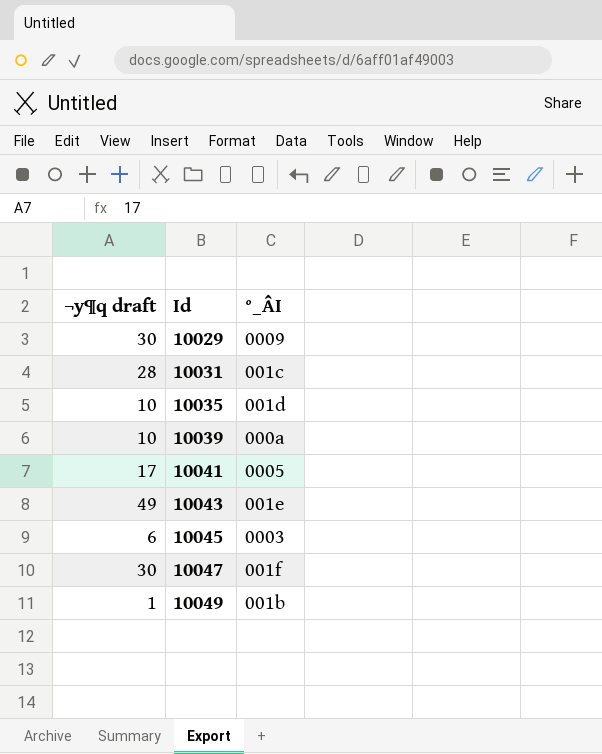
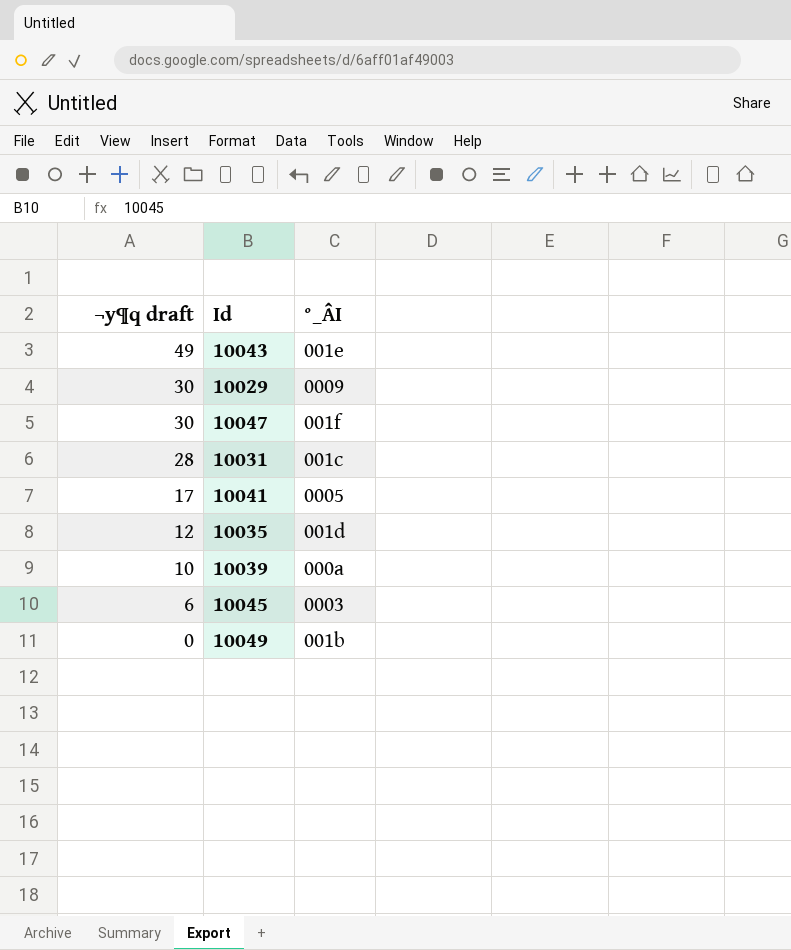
row order: Id ascending -> ¬y¶q draft descending
10035 | ¬y¶q draft: 10 -> 12
10049 | ¬y¶q draft: 1 -> 0

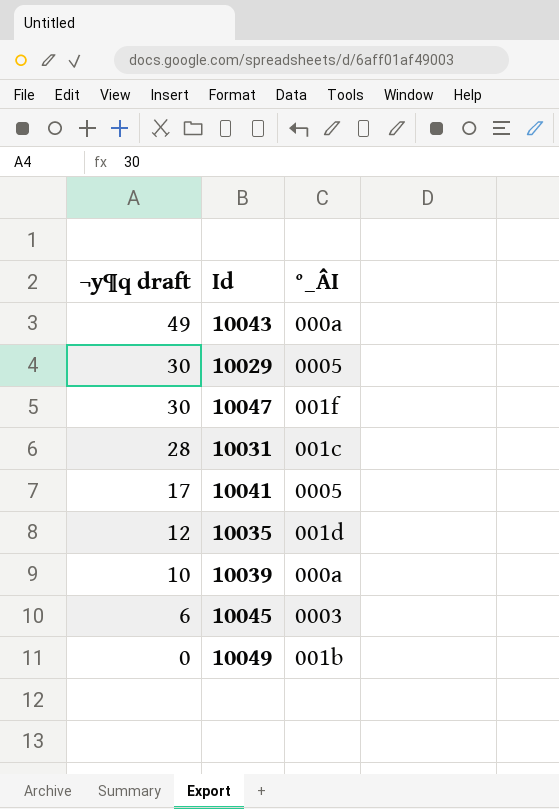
10043 | °_ÂI: 001e -> 000a
10029 | °_ÂI: 0009 -> 0005

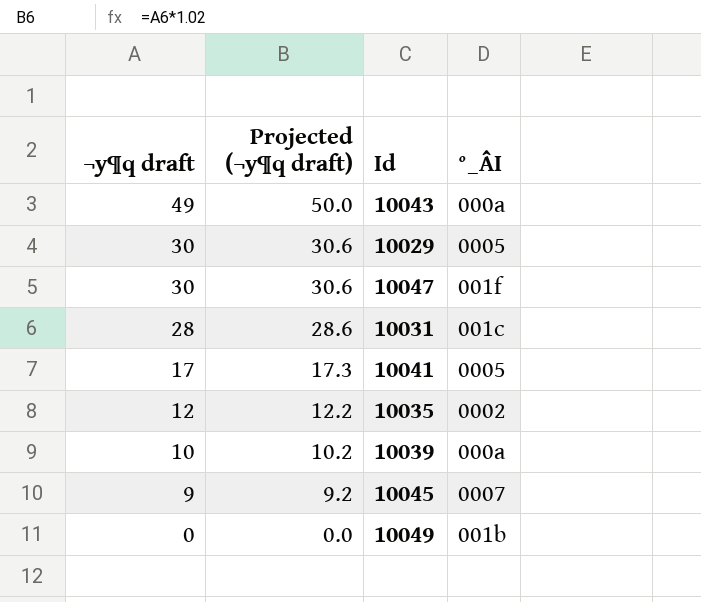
column Projected (¬y¶q draft) | formula: none -> [¬y¶q draft] * 1.02
10035 | °_ÂI: 001d -> 0002
10045 | ¬y¶q draft: 6 -> 9
10045 | °_ÂI: 0003 -> 0007

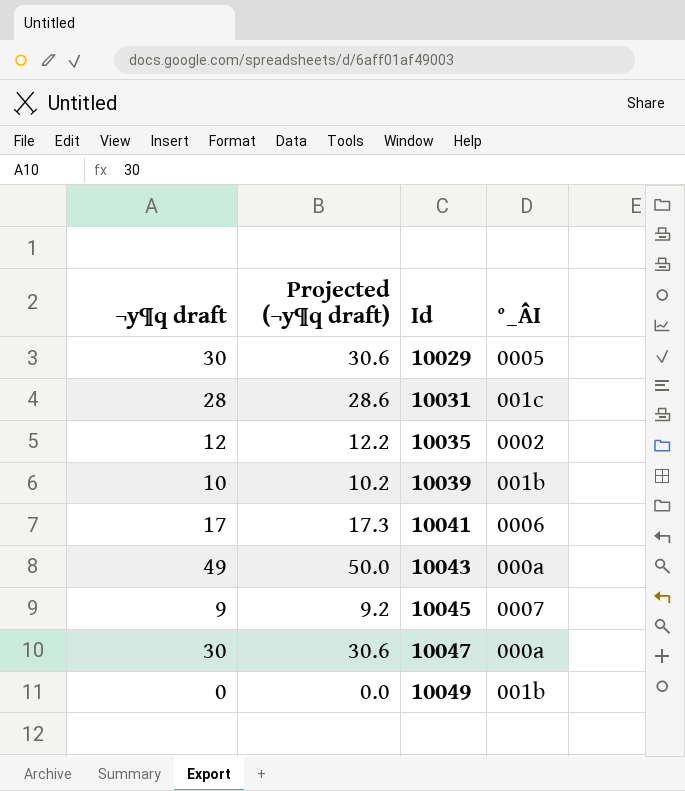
row order: ¬y¶q draft descending -> Id ascending
10039 | °_ÂI: 000a -> 001b
10041 | °_ÂI: 0005 -> 0006
10047 | °_ÂI: 001f -> 000a

